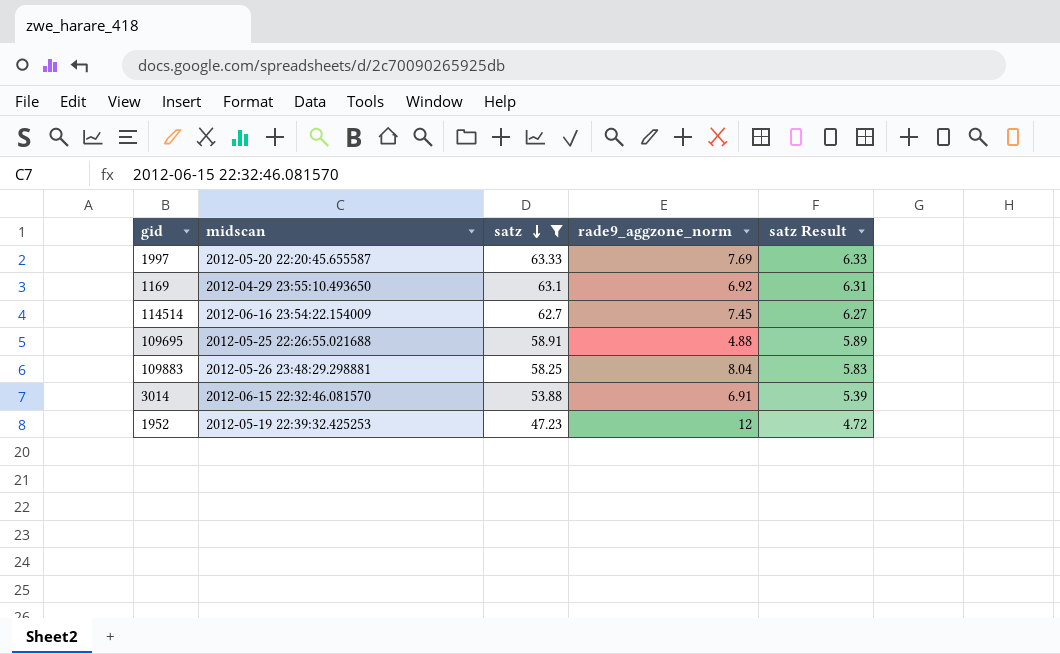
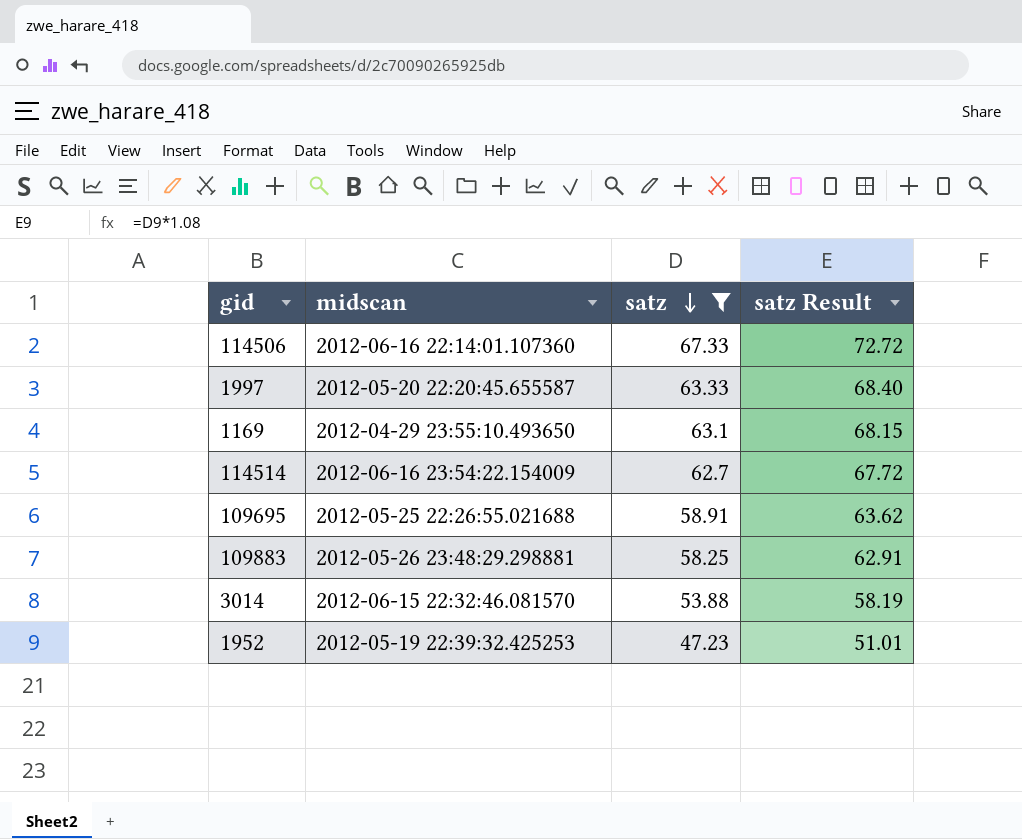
column rade9_aggzone_norm | position: 4 -> none
column satz Result | formula: [satz] * 0.1 -> [satz] * 1.08
row 114506: none -> 2012-06-16 22:14:01.107360 | 67.33 | 72.72

